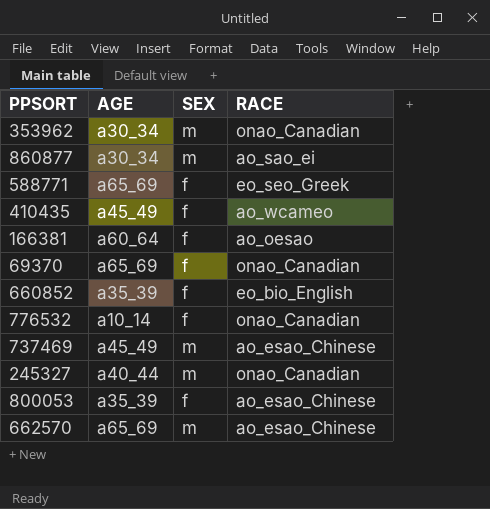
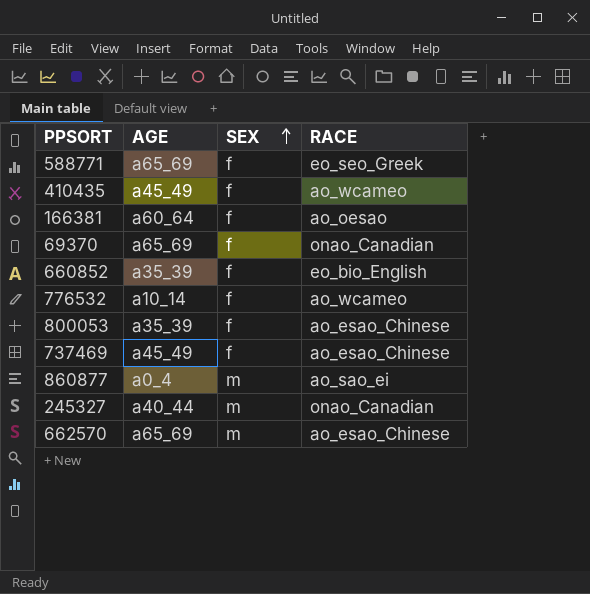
row order: none -> SEX ascending
row 353962: a30_34 | m | onao_Canadian -> none
776532 | RACE: onao_Canadian -> ao_wcameo
737469 | SEX: m -> f
860877 | AGE: a30_34 -> a0_4

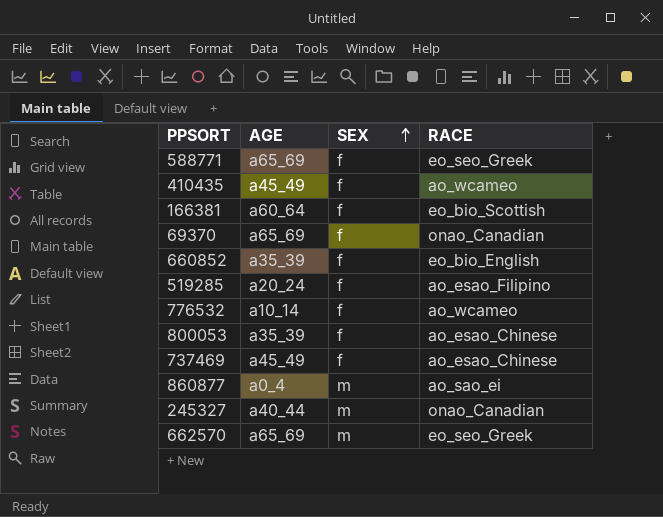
166381 | RACE: ao_oesao -> eo_bio_Scottish
row 519285: none -> a20_24 | f | ao_esao_Filipino
662570 | RACE: ao_esao_Chinese -> eo_seo_Greek

